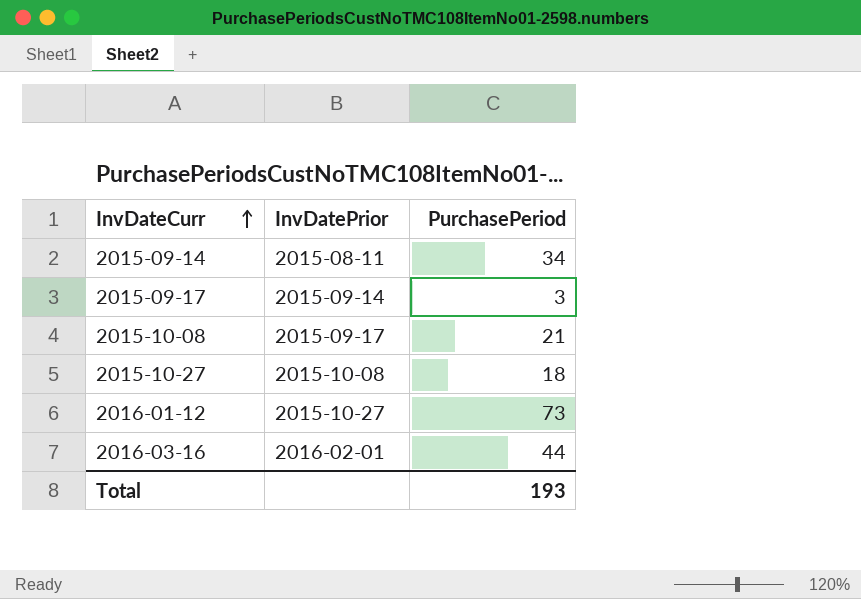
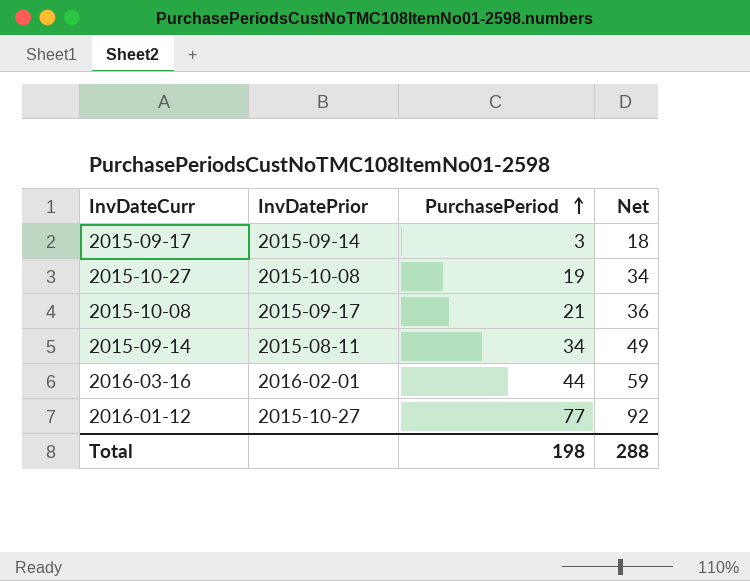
row order: InvDateCurr ascending -> PurchasePeriod ascending
column Net | formula: none -> [PurchasePeriod] + 15
2015-10-27 | PurchasePeriod: 18 -> 19
2016-01-12 | PurchasePeriod: 73 -> 77
Total | PurchasePeriod: 193 -> 198

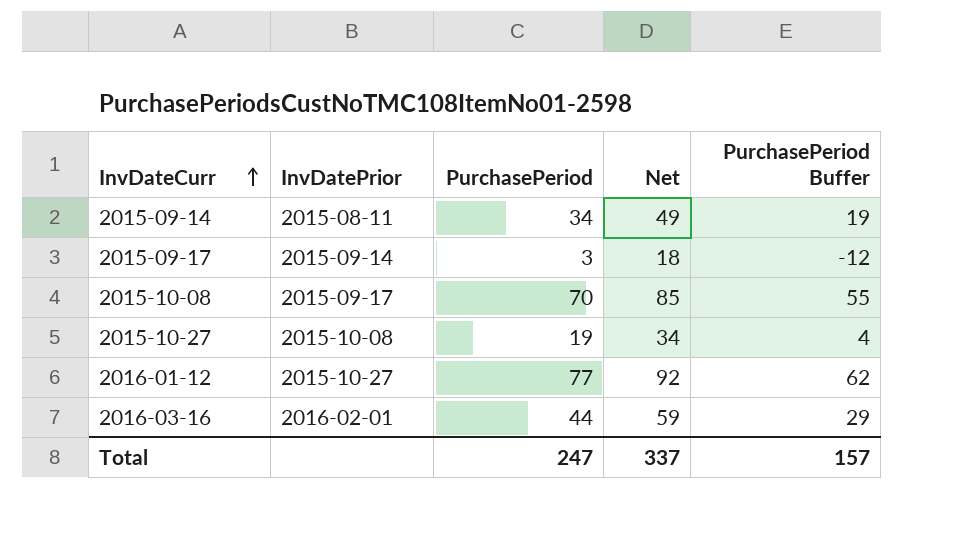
row order: PurchasePeriod ascending -> InvDateCurr ascending
column PurchasePeriod Buffer | formula: none -> [PurchasePeriod] - 15
2015-10-08 | PurchasePeriod: 21 -> 70
2015-10-08 | Net: 36 -> 85
Total | PurchasePeriod: 198 -> 247
Total | Net: 288 -> 337

